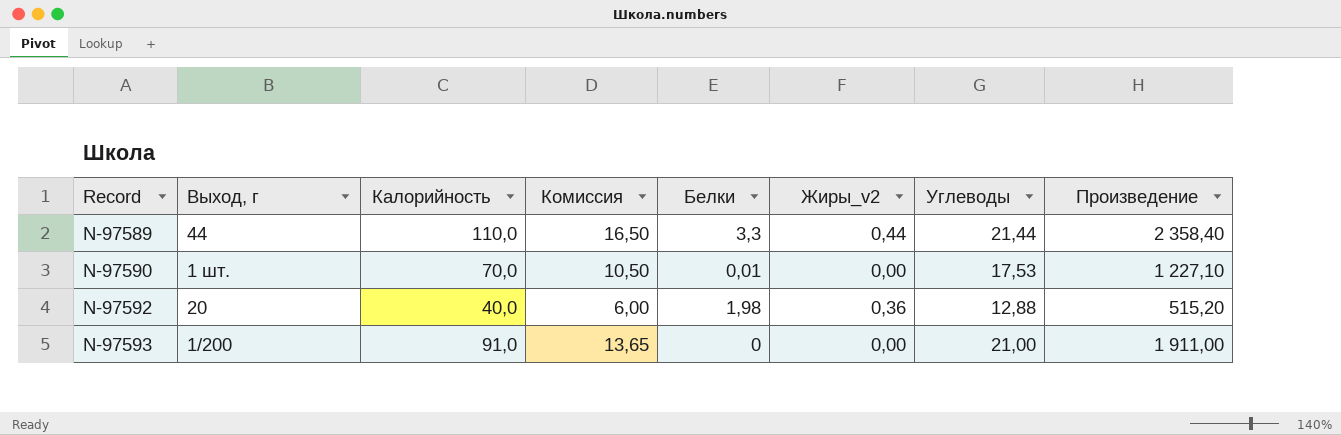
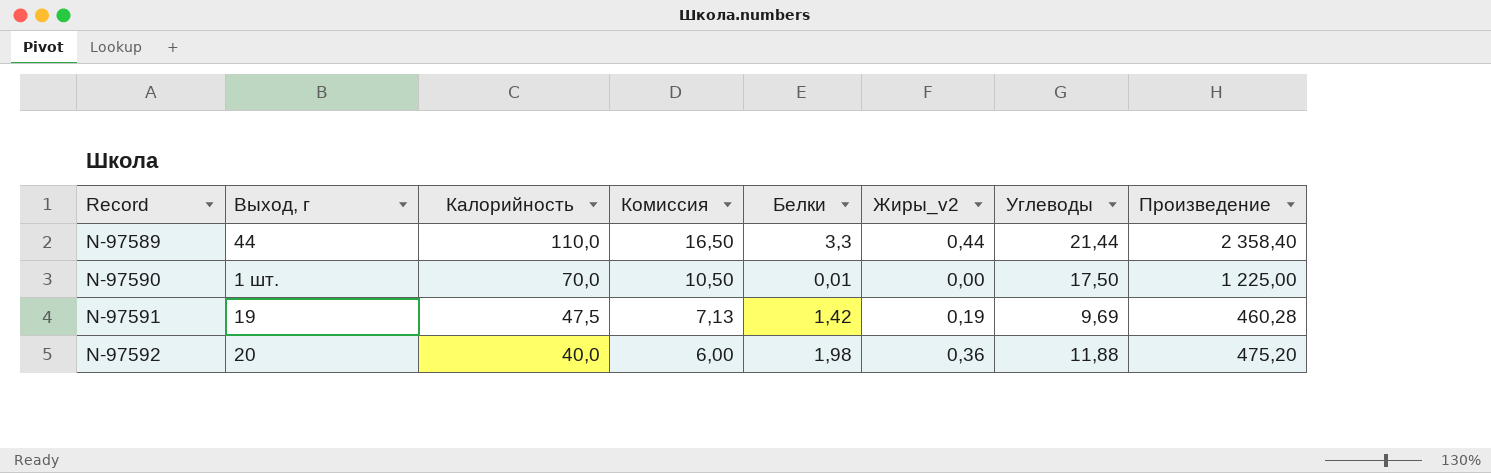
row N-97593: 1/200 | 91,0 | 13,65 | 0 | 0,00 | 21,00 | 1 911,00 -> none
N-97590 | Углеводы: 17,53 -> 17,50
N-97590 | Произведение: 1 227,10 -> 1 225,00
row N-97591: none -> 19 | 47,5 | 7,13 | 1,42 | 0,19 | 9,69 | 460,28
N-97592 | Углеводы: 12,88 -> 11,88
N-97592 | Произведение: 515,20 -> 475,20

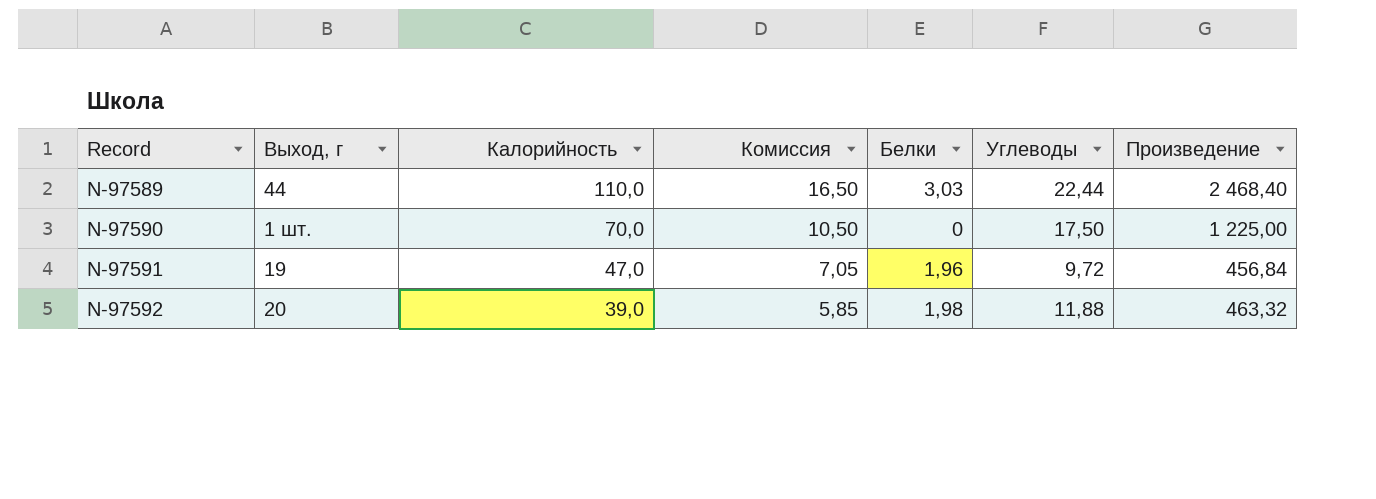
column Жиры_v2 | position: 6 -> none
N-97589 | Белки: 3,3 -> 3,03
N-97589 | Углеводы: 21,44 -> 22,44
N-97589 | Произведение: 2 358,40 -> 2 468,40
N-97590 | Белки: 0,01 -> 0
N-97591 | Калорийность: 47,5 -> 47,0
N-97591 | Комиссия: 7,13 -> 7,05
N-97591 | Белки: 1,42 -> 1,96
N-97591 | Углеводы: 9,69 -> 9,72
N-97591 | Произведение: 460,28 -> 456,84
N-97592 | Калорийность: 40,0 -> 39,0
N-97592 | Комиссия: 6,00 -> 5,85
N-97592 | Произведение: 475,20 -> 463,32

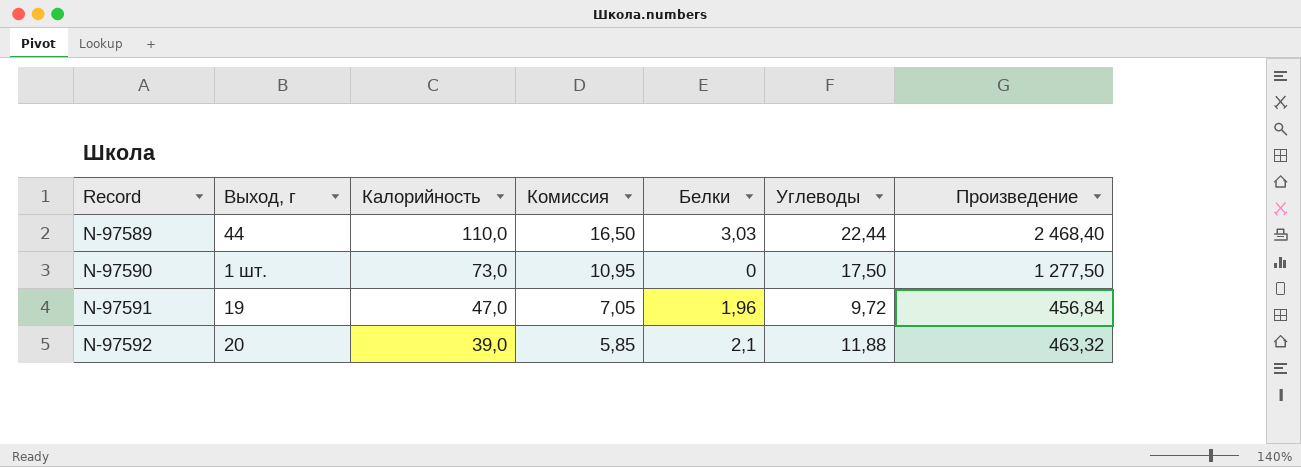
N-97590 | Калорийность: 70,0 -> 73,0
N-97590 | Комиссия: 10,50 -> 10,95
N-97590 | Произведение: 1 225,00 -> 1 277,50
N-97592 | Белки: 1,98 -> 2,1

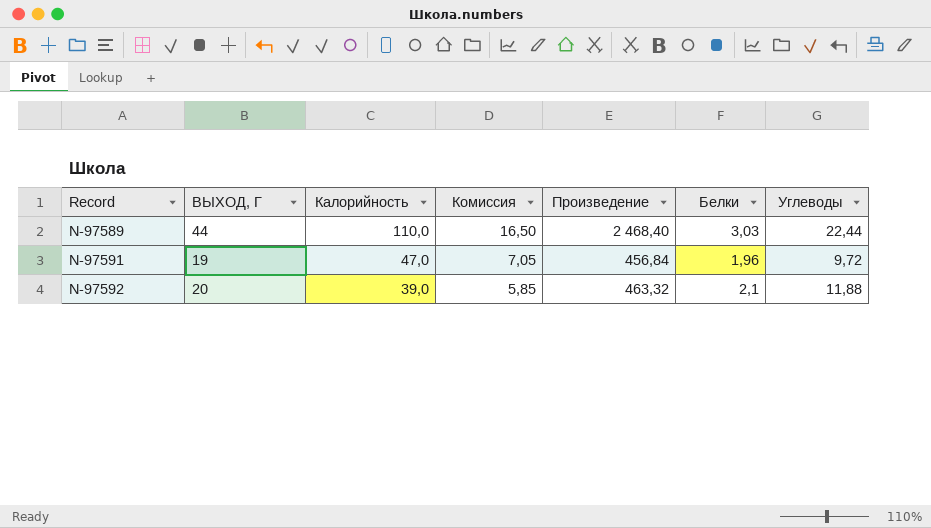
column name: Выход, г -> ВЫХОД, Г
column Произведение | position: 7 -> 5
row N-97590: 1 шт. | 73,0 | 10,95 | 0 | 17,50 | 1 277,50 -> none

